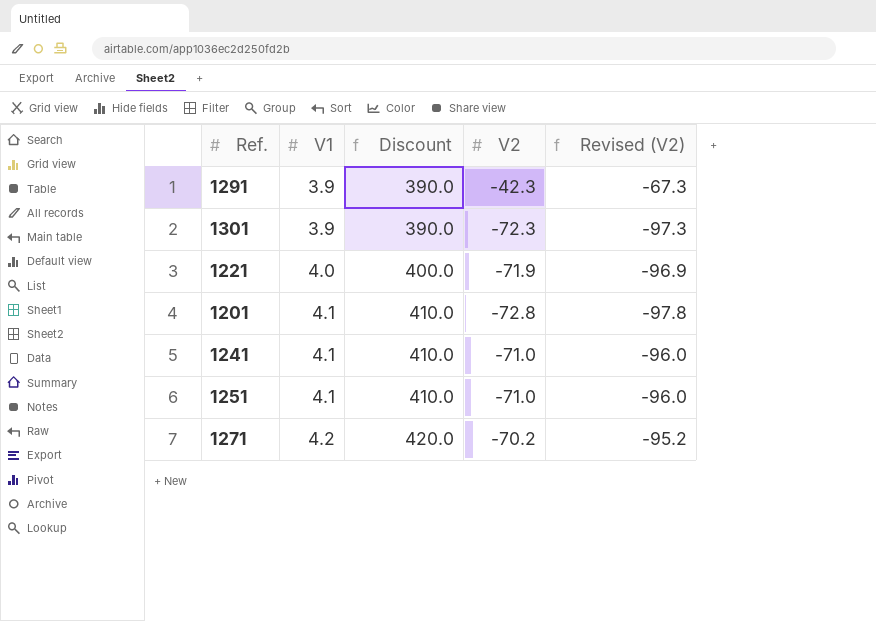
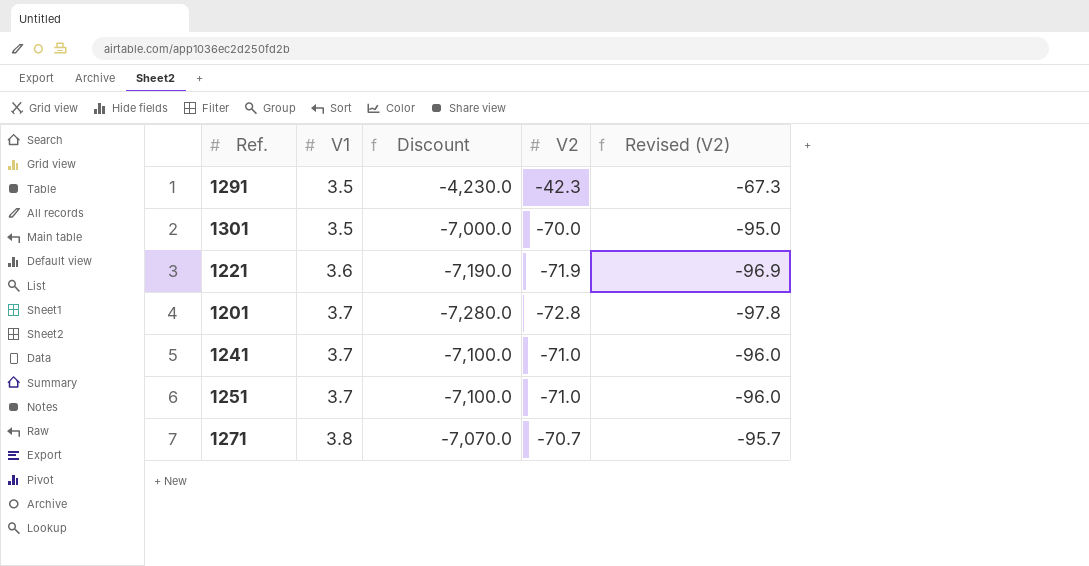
column Discount | formula: [V1] * 100 -> [V2] * 100
1291 | V1: 3.9 -> 3.5
1301 | V1: 3.9 -> 3.5
1301 | V2: -72.3 -> -70.0
1301 | Revised (V2): -97.3 -> -95.0
1221 | V1: 4.0 -> 3.6
1201 | V1: 4.1 -> 3.7
1241 | V1: 4.1 -> 3.7
1251 | V1: 4.1 -> 3.7
1271 | V1: 4.2 -> 3.8
1271 | V2: -70.2 -> -70.7
1271 | Revised (V2): -95.2 -> -95.7

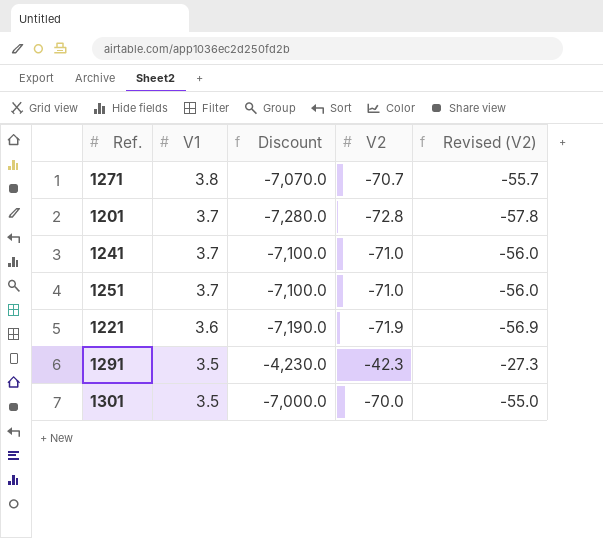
row order: V1 ascending -> V1 descending
column Revised (V2) | formula: [V2] - 25 -> [V2] + 15

